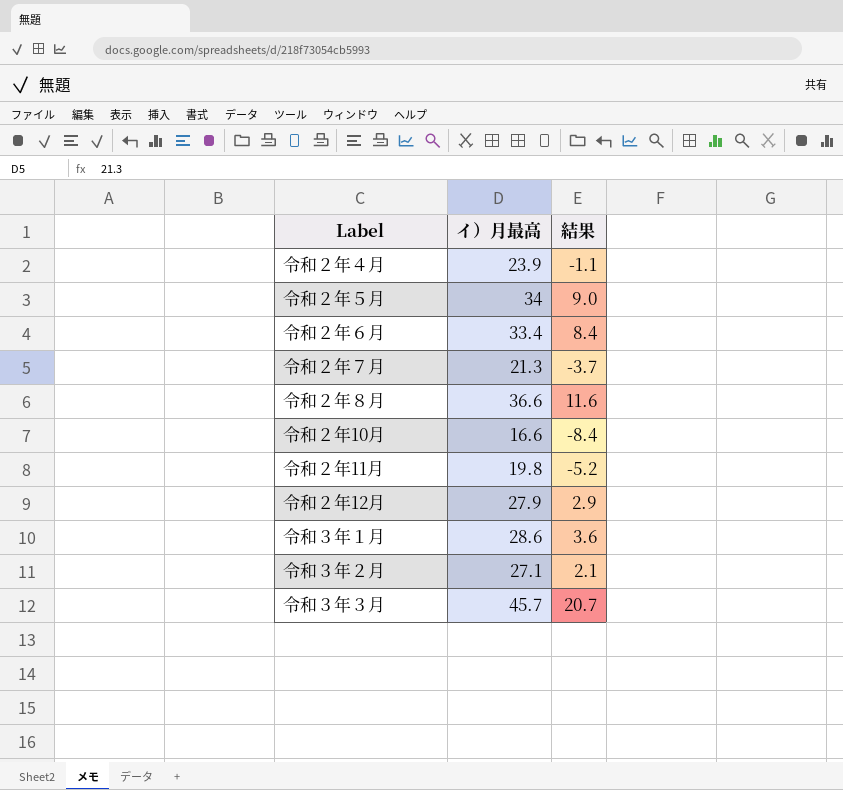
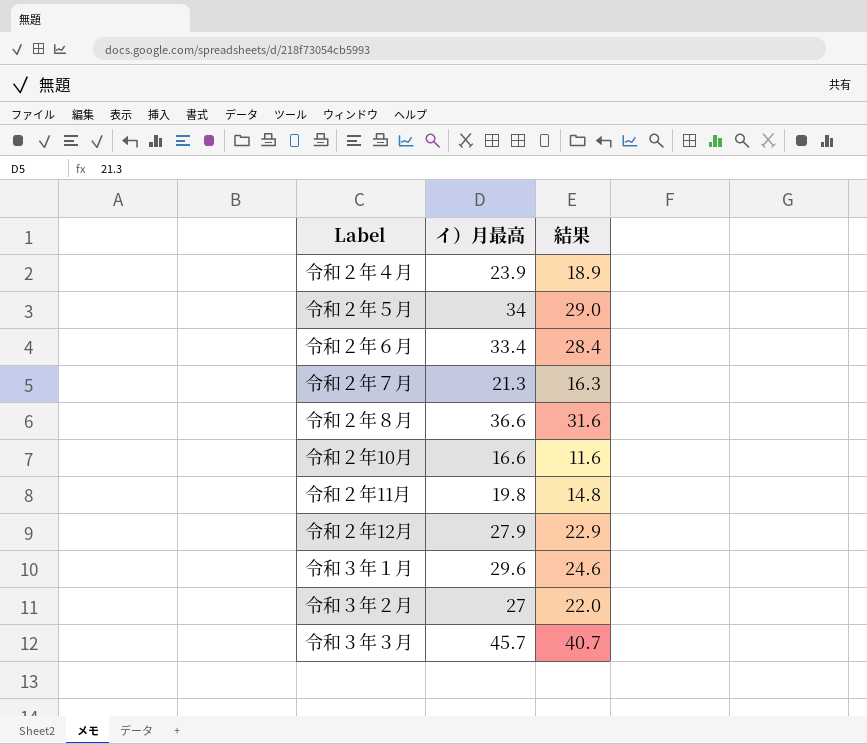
column 結果 | formula: [イ）月最高] - 25 -> [イ）月最高] - 5
令和３年１月 | イ）月最高: 28.6 -> 29.6
令和３年２月 | イ）月最高: 27.1 -> 27

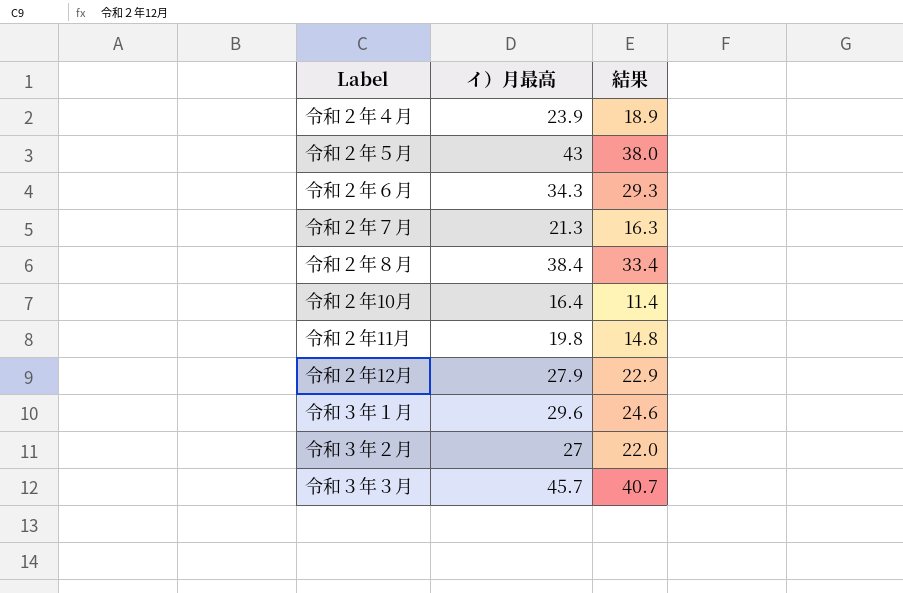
令和２年５月 | イ）月最高: 34 -> 43
令和２年５月 | 結果: 29.0 -> 38.0
令和２年６月 | イ）月最高: 33.4 -> 34.3
令和２年６月 | 結果: 28.4 -> 29.3
令和２年８月 | イ）月最高: 36.6 -> 38.4
令和２年８月 | 結果: 31.6 -> 33.4
令和２年10月 | イ）月最高: 16.6 -> 16.4
令和２年10月 | 結果: 11.6 -> 11.4

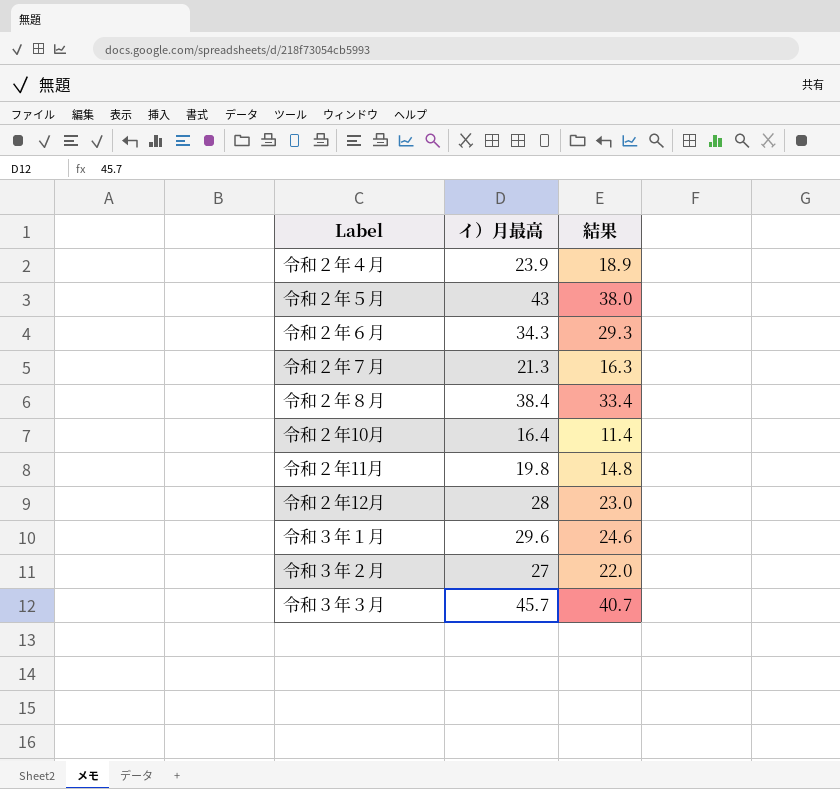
令和２年12月 | イ）月最高: 27.9 -> 28
令和２年12月 | 結果: 22.9 -> 23.0

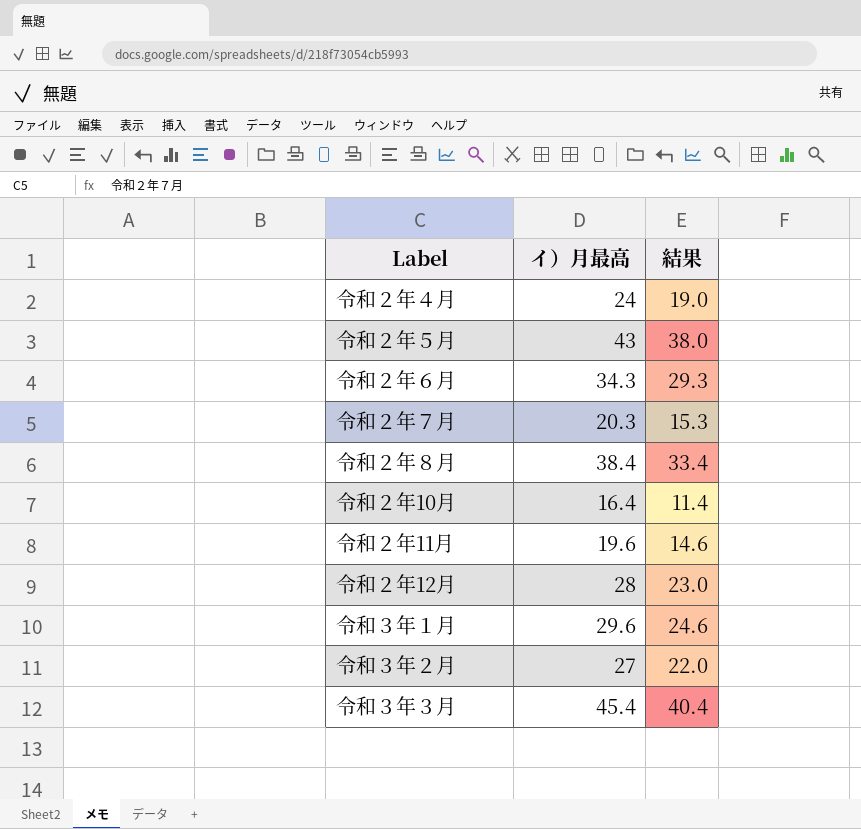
令和２年４月 | イ）月最高: 23.9 -> 24
令和２年４月 | 結果: 18.9 -> 19.0
令和２年７月 | イ）月最高: 21.3 -> 20.3
令和２年７月 | 結果: 16.3 -> 15.3
令和２年11月 | イ）月最高: 19.8 -> 19.6
令和２年11月 | 結果: 14.8 -> 14.6
令和３年３月 | イ）月最高: 45.7 -> 45.4
令和３年３月 | 結果: 40.7 -> 40.4

